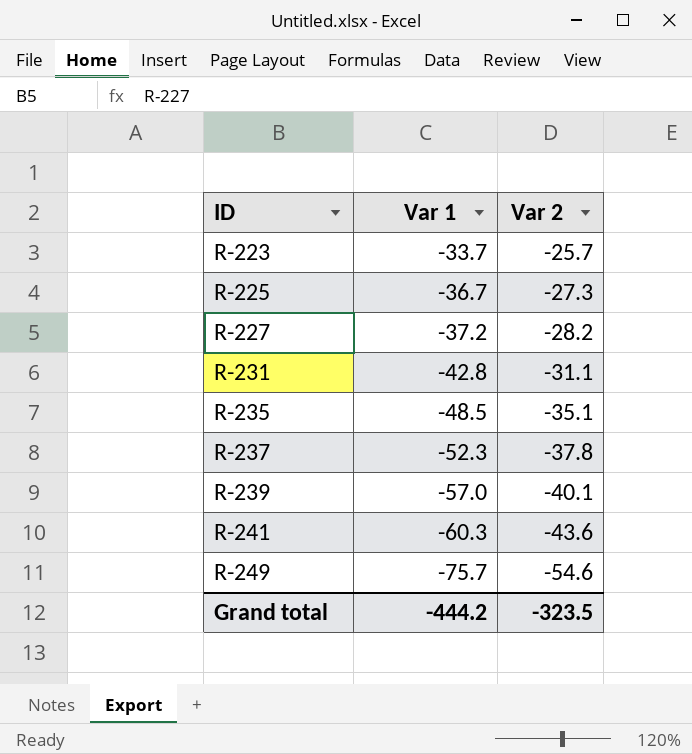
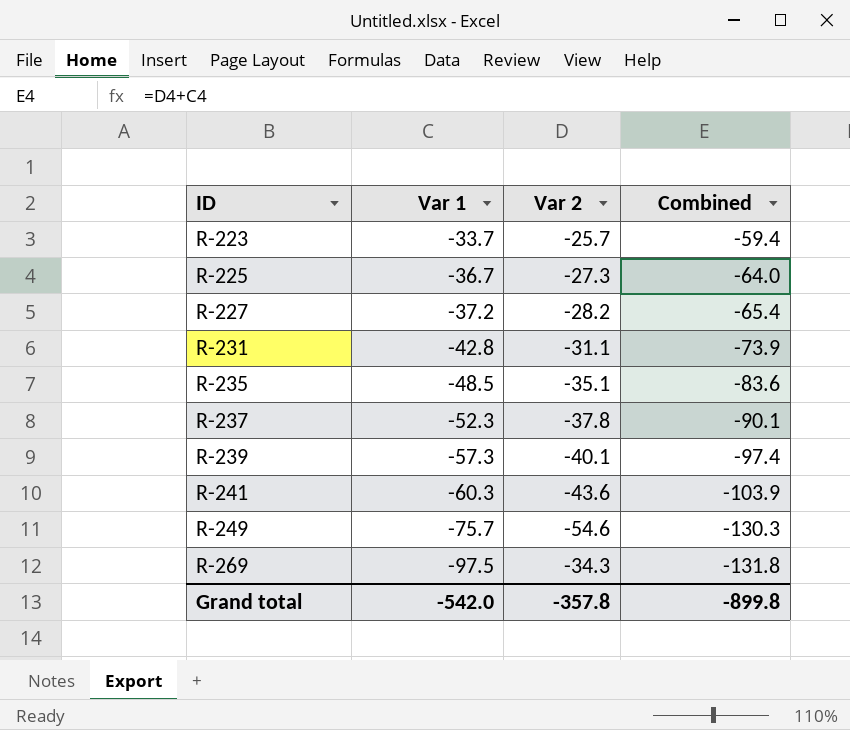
column Combined | formula: none -> [Var 1] + [Var 2]
R-239 | Var 1: -57.0 -> -57.3
row R-269: none -> -97.5 | -34.3 | -131.8
Grand total | Var 1: -444.2 -> -542.0
Grand total | Var 2: -323.5 -> -357.8

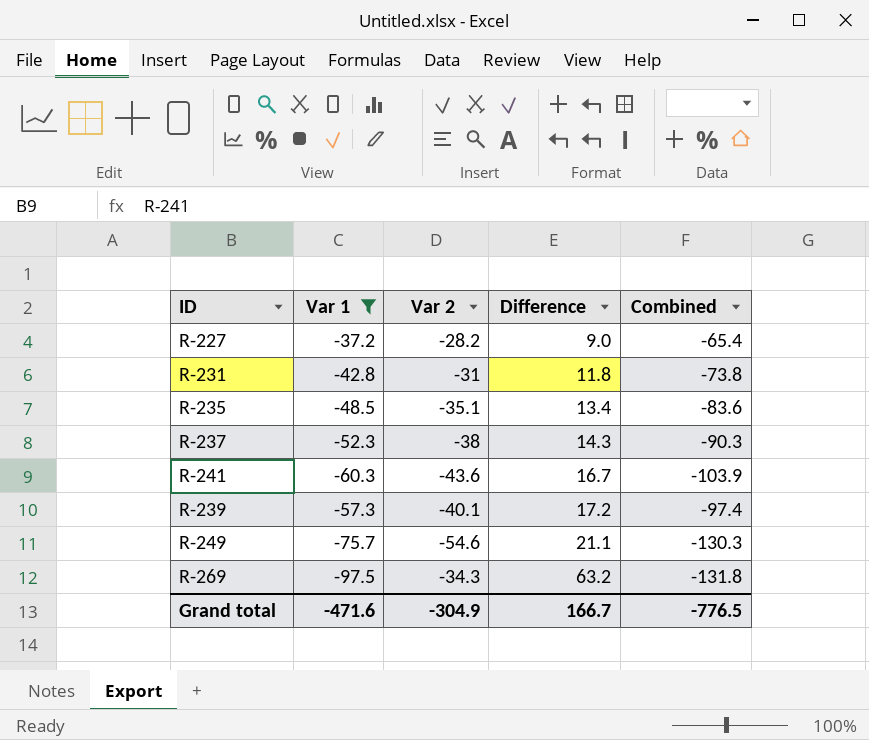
filter: none -> Var 1 <= -37.2
row order: ID ascending -> Difference ascending
column Difference | formula: none -> [Var 2] - [Var 1]
R-231 | Var 2: -31.1 -> -31
R-231 | Combined: -73.9 -> -73.8
R-237 | Var 2: -37.8 -> -38
R-237 | Combined: -90.1 -> -90.3
Grand total | Var 1: -542.0 -> -471.6
Grand total | Var 2: -357.8 -> -304.9
Grand total | Combined: -899.8 -> -776.5

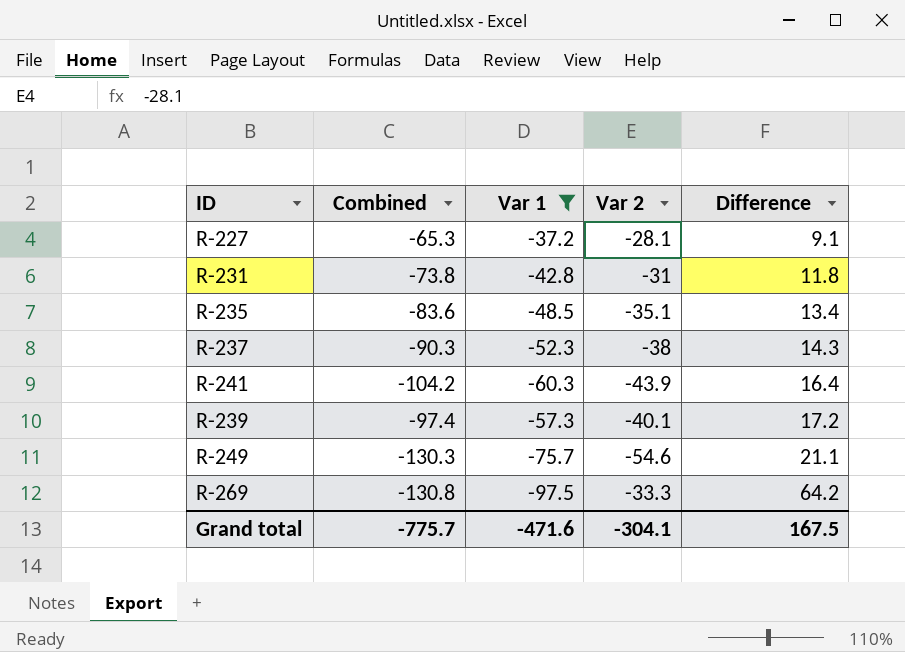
column Combined | position: 5 -> 2
R-227 | Combined: -65.4 -> -65.3
R-227 | Var 2: -28.2 -> -28.1
R-227 | Difference: 9.0 -> 9.1
R-241 | Combined: -103.9 -> -104.2
R-241 | Var 2: -43.6 -> -43.9
R-241 | Difference: 16.7 -> 16.4
R-269 | Combined: -131.8 -> -130.8
R-269 | Var 2: -34.3 -> -33.3
R-269 | Difference: 63.2 -> 64.2
Grand total | Combined: -776.5 -> -775.7
Grand total | Var 2: -304.9 -> -304.1
Grand total | Difference: 166.7 -> 167.5

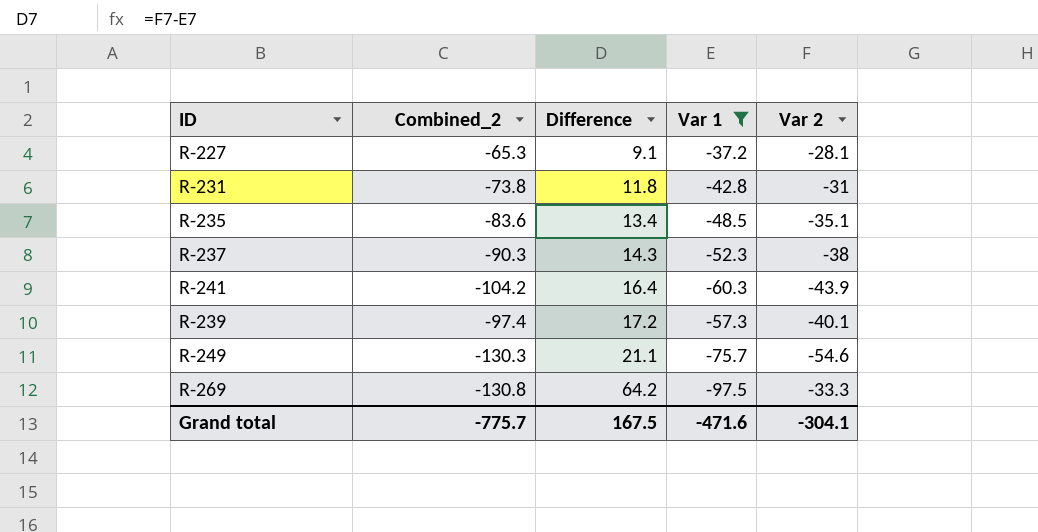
column name: Combined -> Combined_2
column Difference | position: 5 -> 3

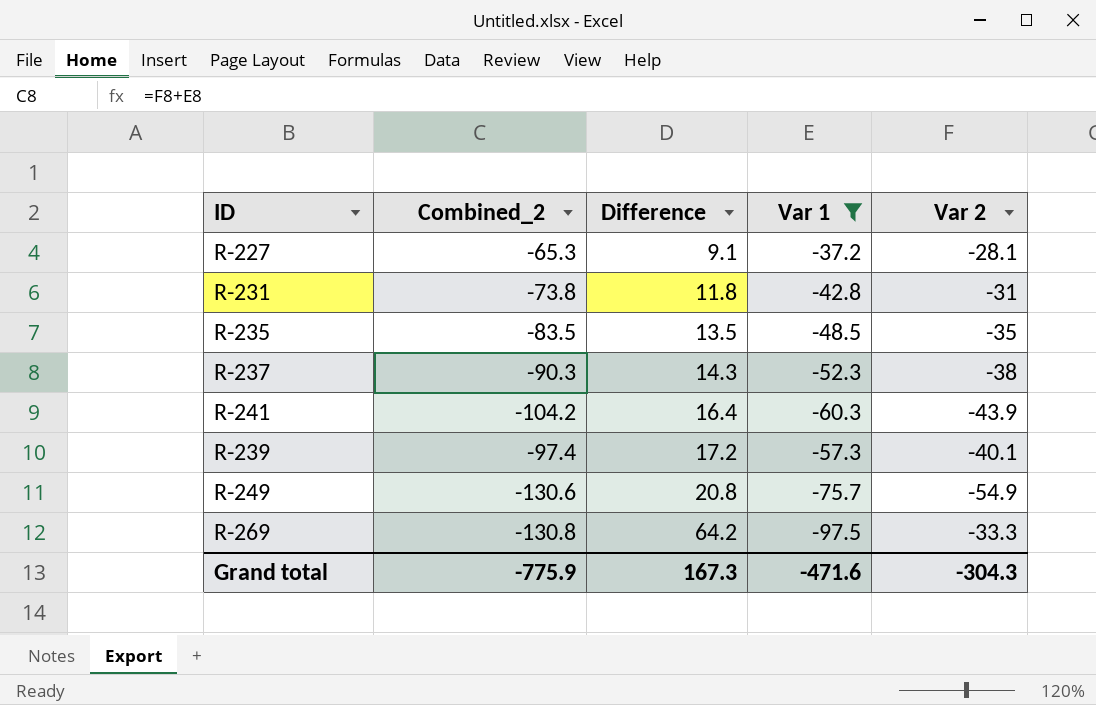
R-235 | Combined_2: -83.6 -> -83.5
R-235 | Difference: 13.4 -> 13.5
R-235 | Var 2: -35.1 -> -35
R-249 | Combined_2: -130.3 -> -130.6
R-249 | Difference: 21.1 -> 20.8
R-249 | Var 2: -54.6 -> -54.9
Grand total | Combined_2: -775.7 -> -775.9
Grand total | Difference: 167.5 -> 167.3
Grand total | Var 2: -304.1 -> -304.3

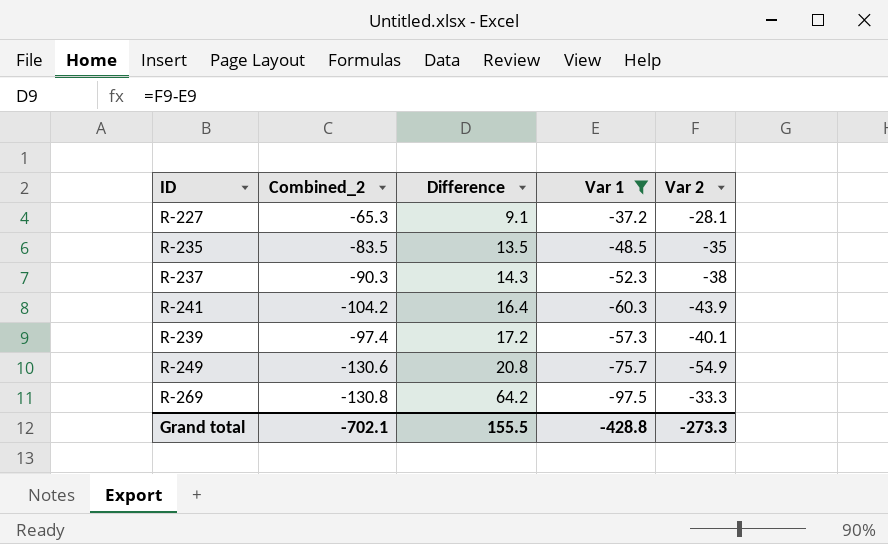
row R-231: -73.8 | 11.8 | -42.8 | -31 -> none
Grand total | Combined_2: -775.9 -> -702.1
Grand total | Difference: 167.3 -> 155.5
Grand total | Var 1: -471.6 -> -428.8
Grand total | Var 2: -304.3 -> -273.3

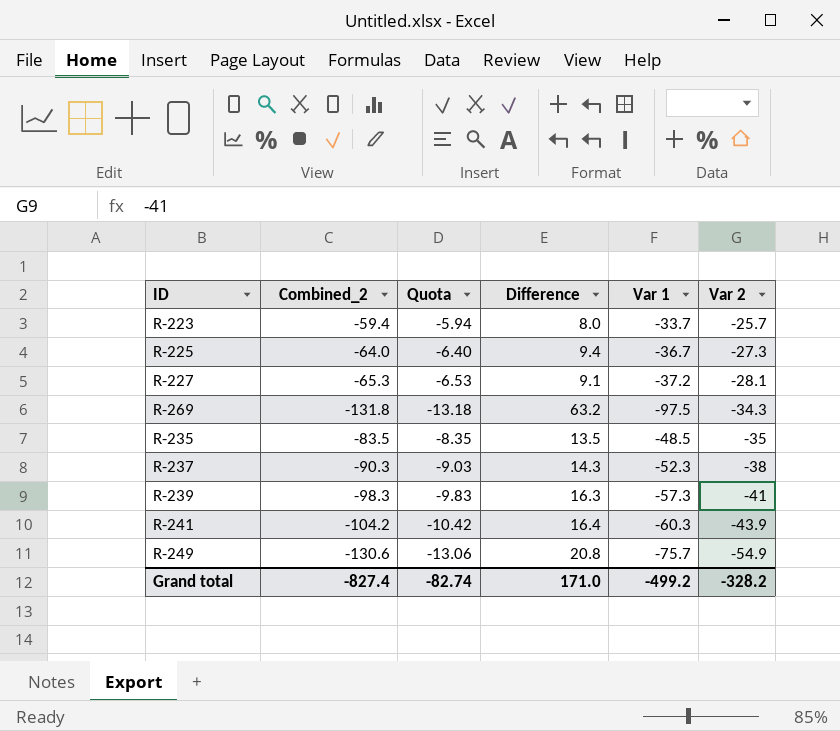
filter: Var 1 <= -37.2 -> none
row order: Difference ascending -> Var 2 descending
column Quota | formula: none -> [Combined_2] * 0.1
R-269 | Combined_2: -130.8 -> -131.8
R-269 | Difference: 64.2 -> 63.2
R-269 | Var 2: -33.3 -> -34.3
R-239 | Combined_2: -97.4 -> -98.3
R-239 | Difference: 17.2 -> 16.3
R-239 | Var 2: -40.1 -> -41
Grand total | Combined_2: -702.1 -> -827.4
Grand total | Difference: 155.5 -> 171.0
Grand total | Var 1: -428.8 -> -499.2
Grand total | Var 2: -273.3 -> -328.2

